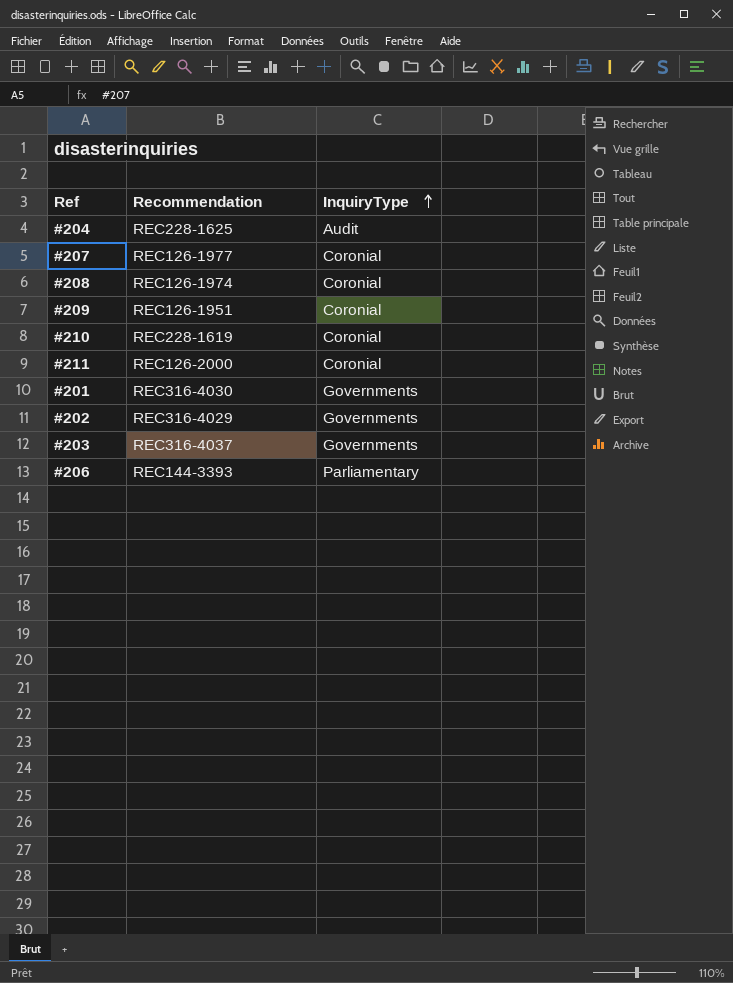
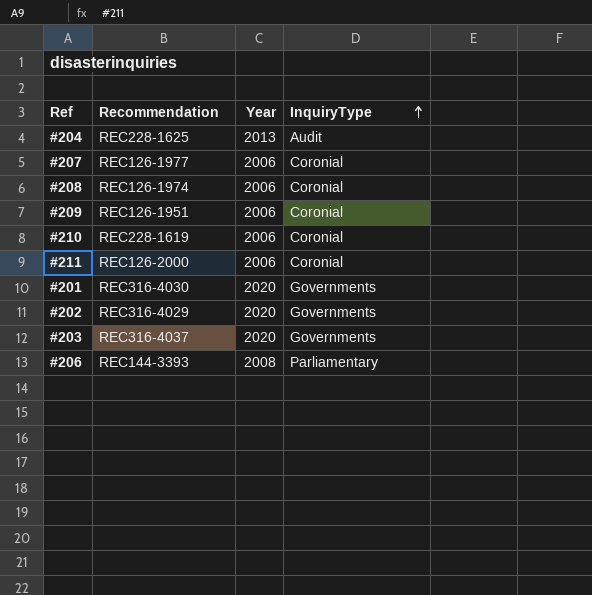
column Year | position: none -> 3

